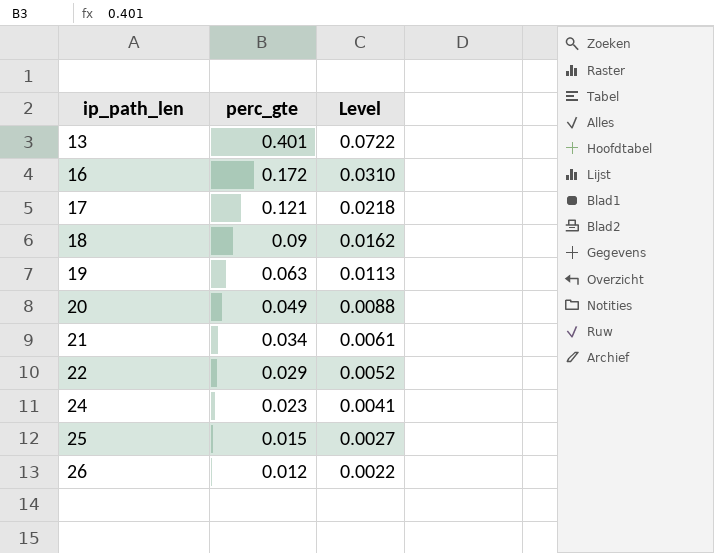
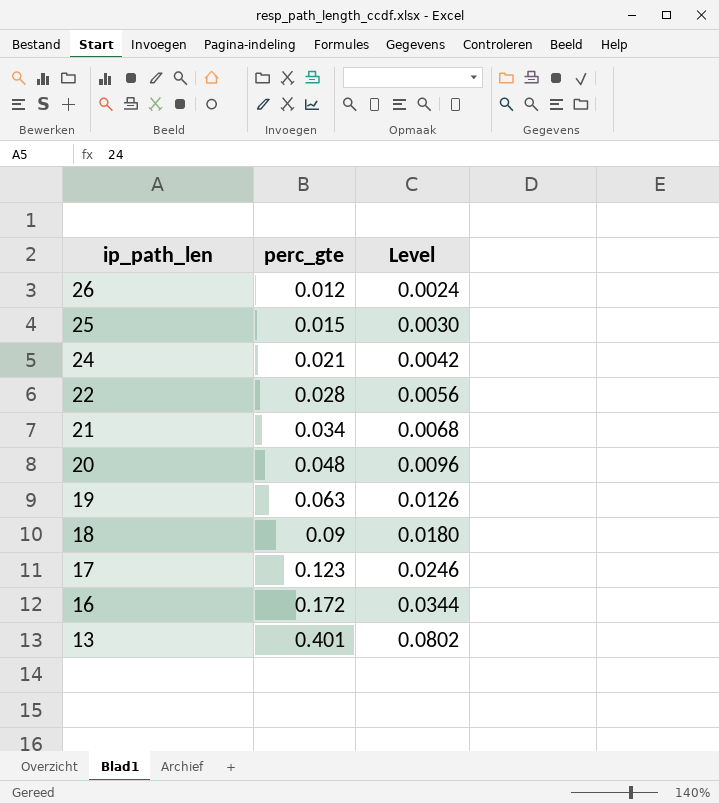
row order: ip_path_len ascending -> ip_path_len descending
column Level | formula: [perc_gte] * 0.18 -> [perc_gte] * 0.2
24 | perc_gte: 0.023 -> 0.021
22 | perc_gte: 0.029 -> 0.028
20 | perc_gte: 0.049 -> 0.048
17 | perc_gte: 0.121 -> 0.123

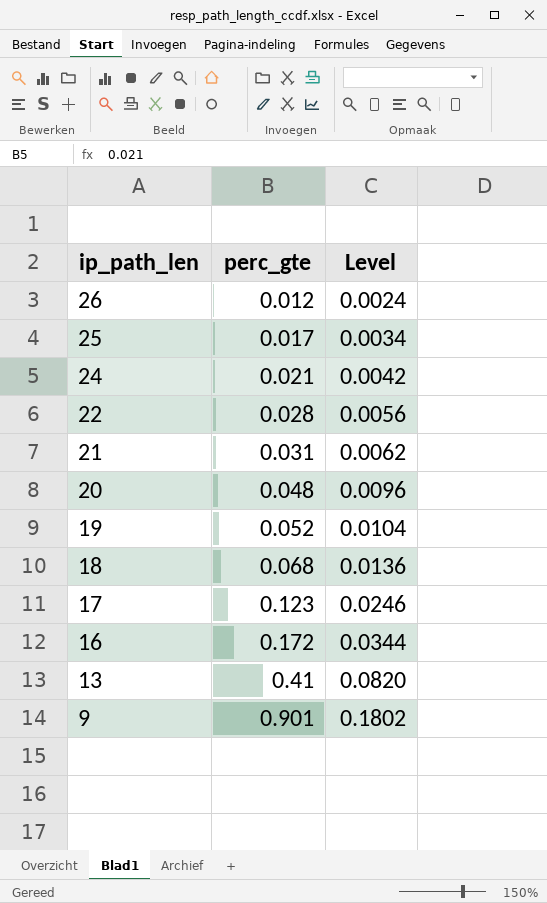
25 | perc_gte: 0.015 -> 0.017
25 | Level: 0.0030 -> 0.0034
21 | perc_gte: 0.034 -> 0.031
21 | Level: 0.0068 -> 0.0062
19 | perc_gte: 0.063 -> 0.052
19 | Level: 0.0126 -> 0.0104
18 | perc_gte: 0.09 -> 0.068
18 | Level: 0.0180 -> 0.0136
13 | perc_gte: 0.401 -> 0.41
13 | Level: 0.0802 -> 0.0820
row 9: none -> 0.901 | 0.1802

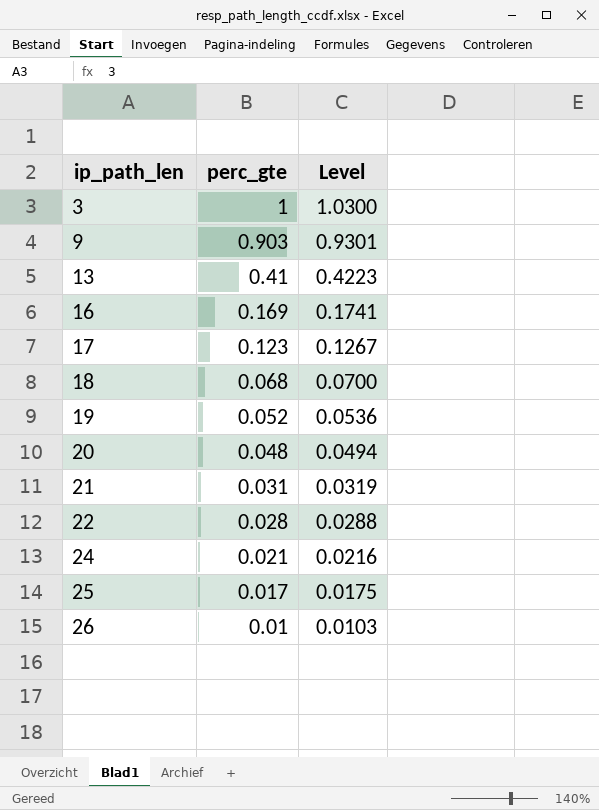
row order: ip_path_len descending -> ip_path_len ascending
column Level | formula: [perc_gte] * 0.2 -> [perc_gte] * 1.03
row 3: none -> 1 | 1.0300
9 | perc_gte: 0.901 -> 0.903
16 | perc_gte: 0.172 -> 0.169
26 | perc_gte: 0.012 -> 0.01

